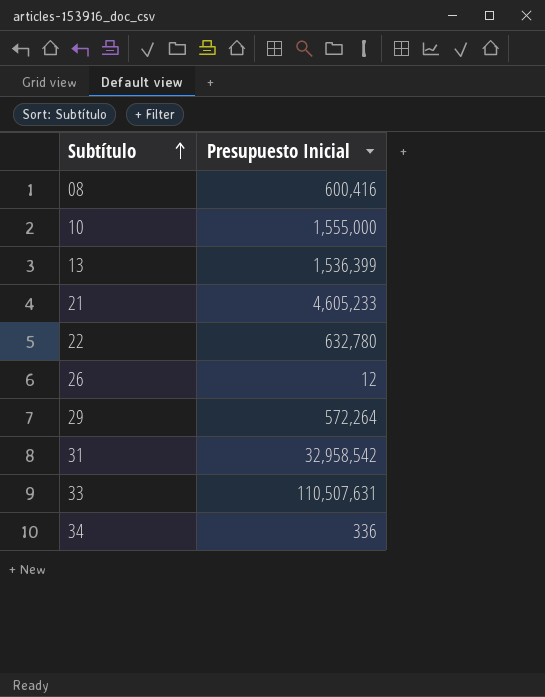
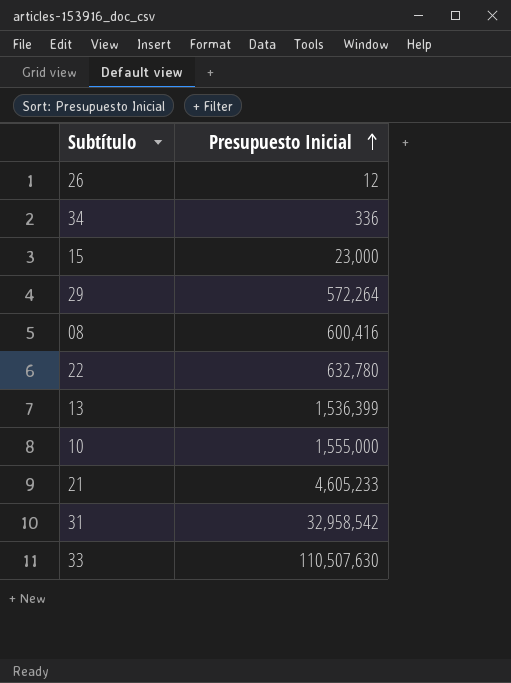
row order: Subtítulo ascending -> Presupuesto Inicial ascending
row 15: none -> 23,000
33 | Presupuesto Inicial: 110,507,631 -> 110,507,630

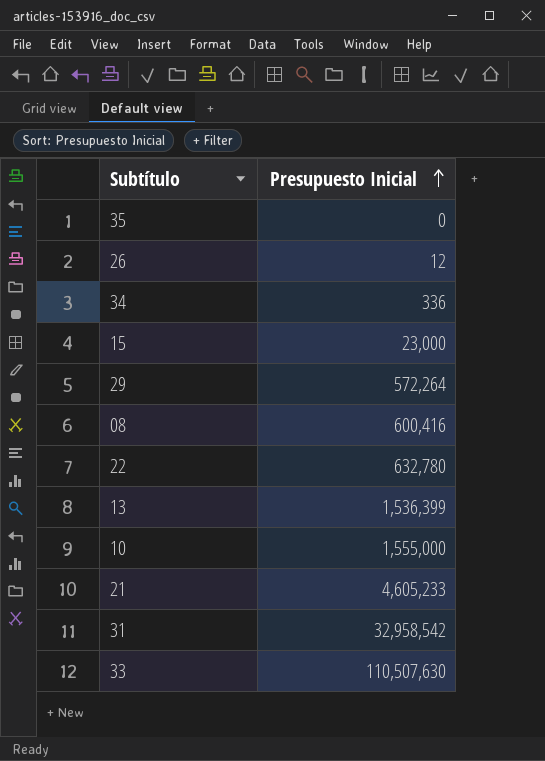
row 35: none -> 0

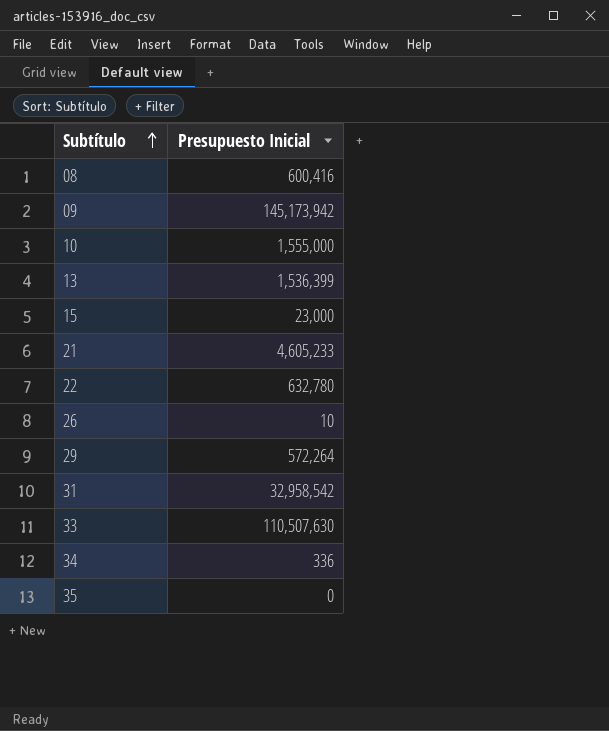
row order: Presupuesto Inicial ascending -> Subtítulo ascending
row 09: none -> 145,173,942
26 | Presupuesto Inicial: 12 -> 10

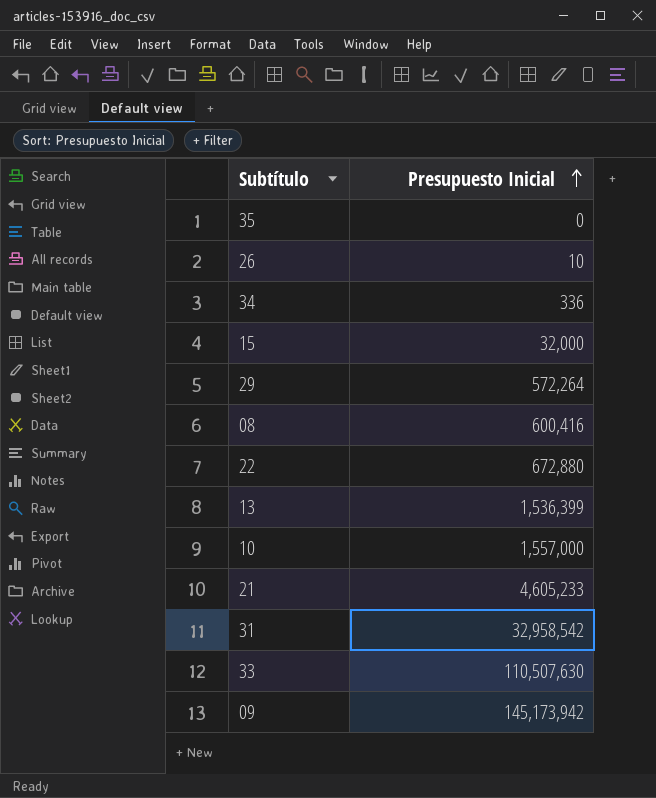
row order: Subtítulo ascending -> Presupuesto Inicial ascending
15 | Presupuesto Inicial: 23,000 -> 32,000
22 | Presupuesto Inicial: 632,780 -> 672,880
10 | Presupuesto Inicial: 1,555,000 -> 1,557,000

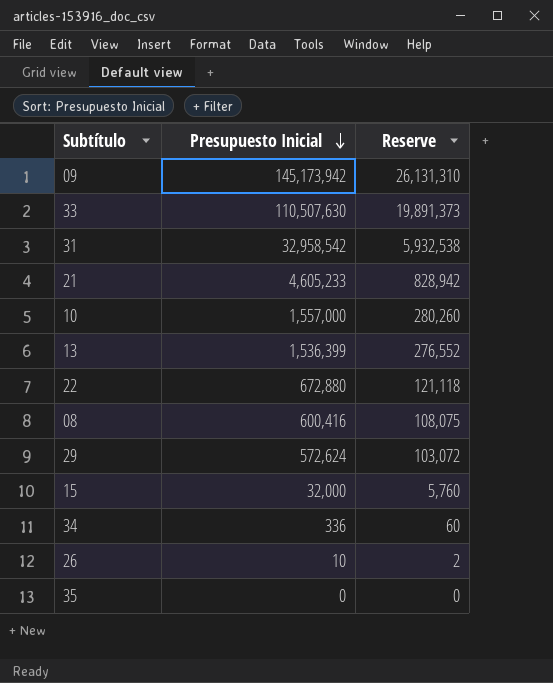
row order: Presupuesto Inicial ascending -> Presupuesto Inicial descending
column Reserve | formula: none -> [Presupuesto Inicial] * 0.18
29 | Presupuesto Inicial: 572,264 -> 572,624

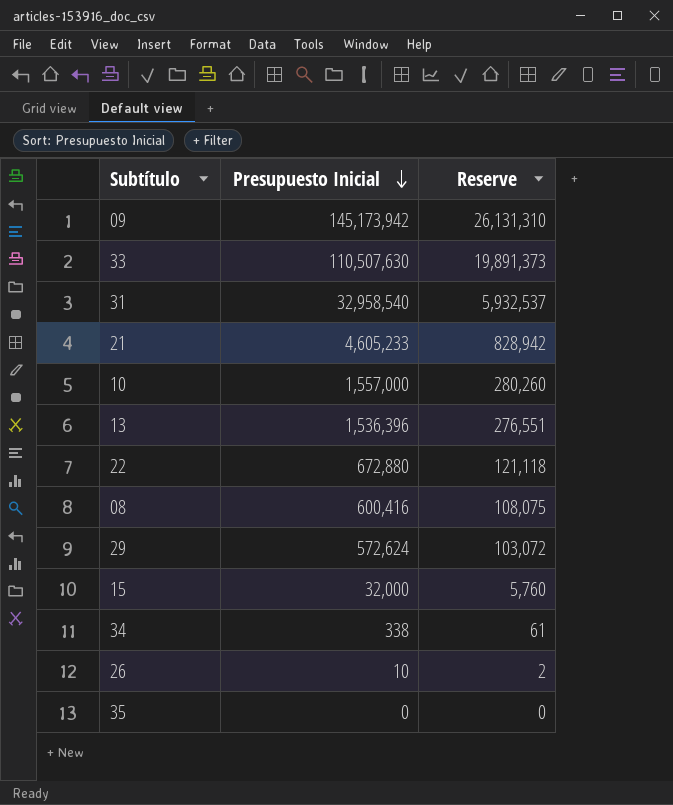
31 | Presupuesto Inicial: 32,958,542 -> 32,958,540
31 | Reserve: 5,932,538 -> 5,932,537
13 | Presupuesto Inicial: 1,536,399 -> 1,536,396
13 | Reserve: 276,552 -> 276,551
34 | Presupuesto Inicial: 336 -> 338
34 | Reserve: 60 -> 61

